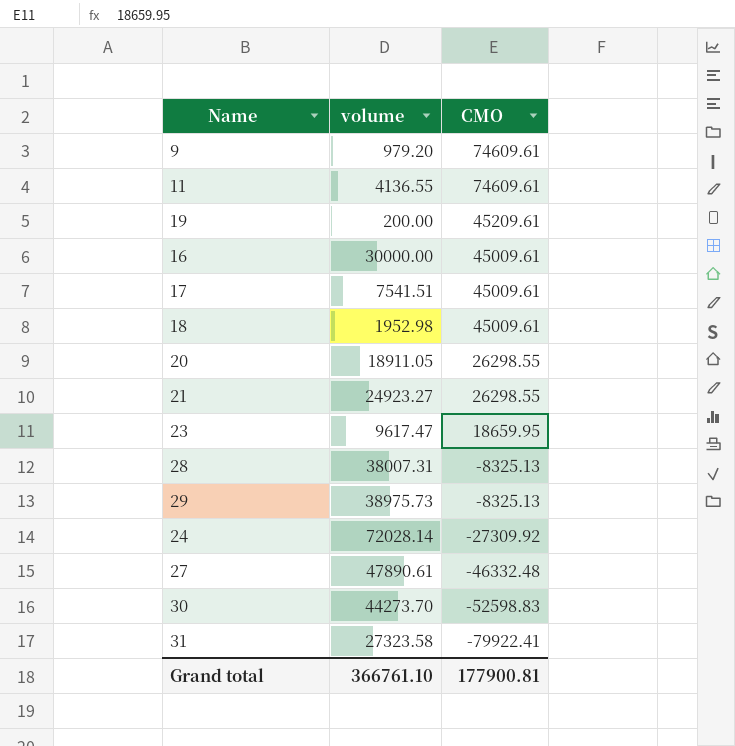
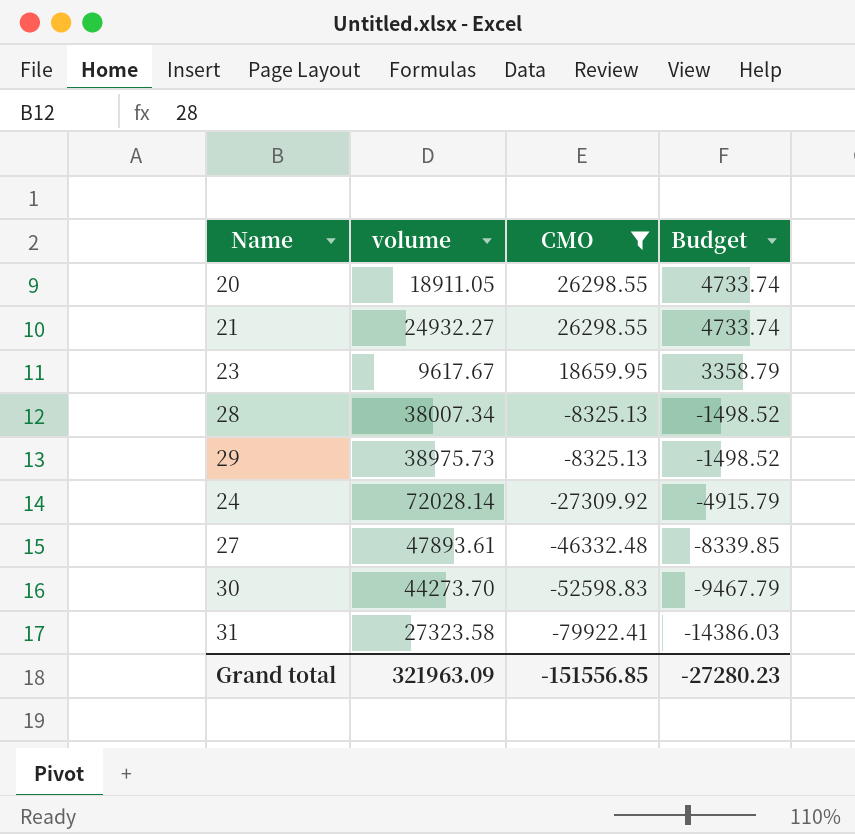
filter: none -> CMO <= 26298.55
column Budget | formula: none -> [CMO] * 0.18
21 | volume: 24923.27 -> 24932.27
23 | volume: 9617.47 -> 9617.67
28 | volume: 38007.31 -> 38007.34
27 | volume: 47890.61 -> 47893.61
Grand total | volume: 366761.10 -> 321963.09
Grand total | CMO: 177900.81 -> -151556.85

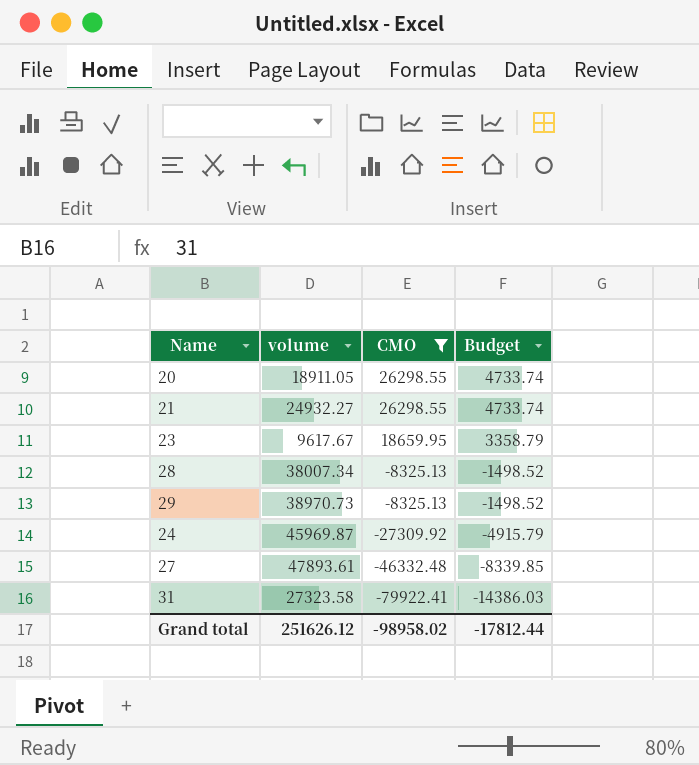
row 30: 44273.70 | -52598.83 | -9467.79 -> none
29 | volume: 38975.73 -> 38970.73
24 | volume: 72028.14 -> 45969.87
Grand total | volume: 321963.09 -> 251626.12
Grand total | CMO: -151556.85 -> -98958.02
Grand total | Budget: -27280.23 -> -17812.44

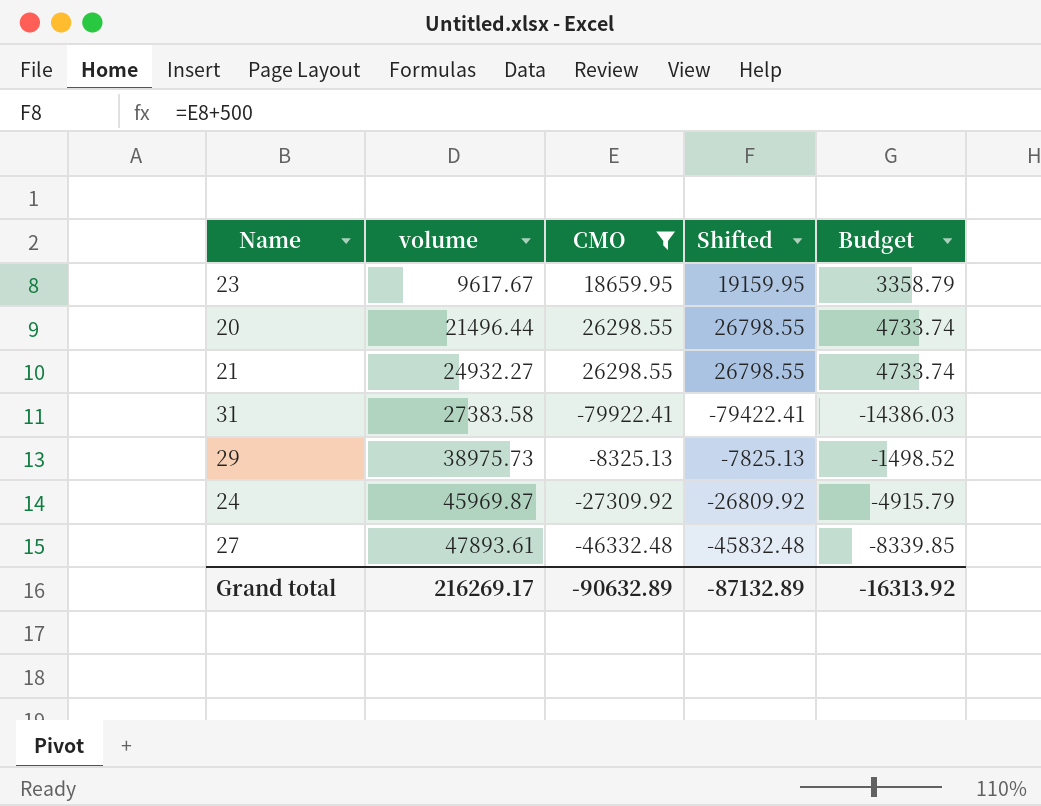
row order: CMO descending -> volume ascending
column Shifted | formula: none -> [CMO] + 500
row 28: 38007.34 | -8325.13 | -1498.52 -> none
20 | volume: 18911.05 -> 21496.44
31 | volume: 27323.58 -> 27383.58
29 | volume: 38970.73 -> 38975.73
Grand total | volume: 251626.12 -> 216269.17
Grand total | CMO: -98958.02 -> -90632.89
Grand total | Budget: -17812.44 -> -16313.92

